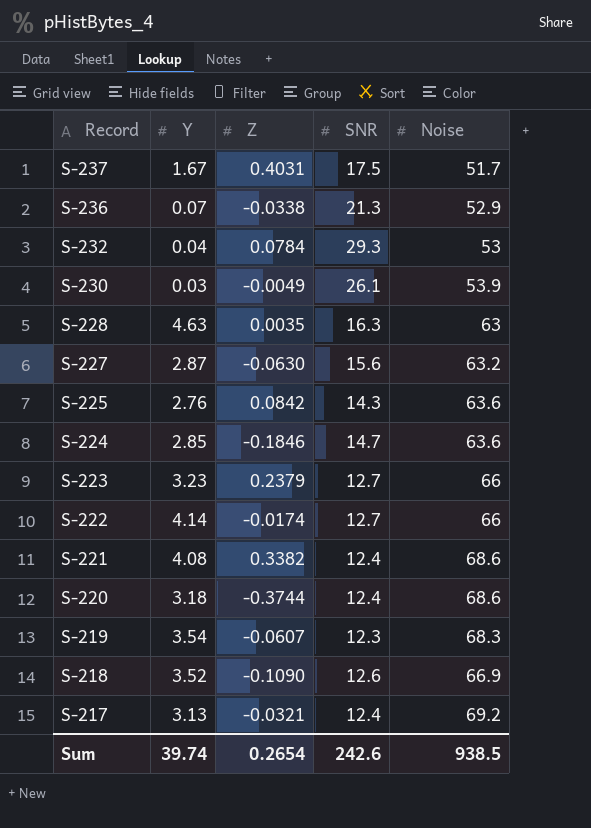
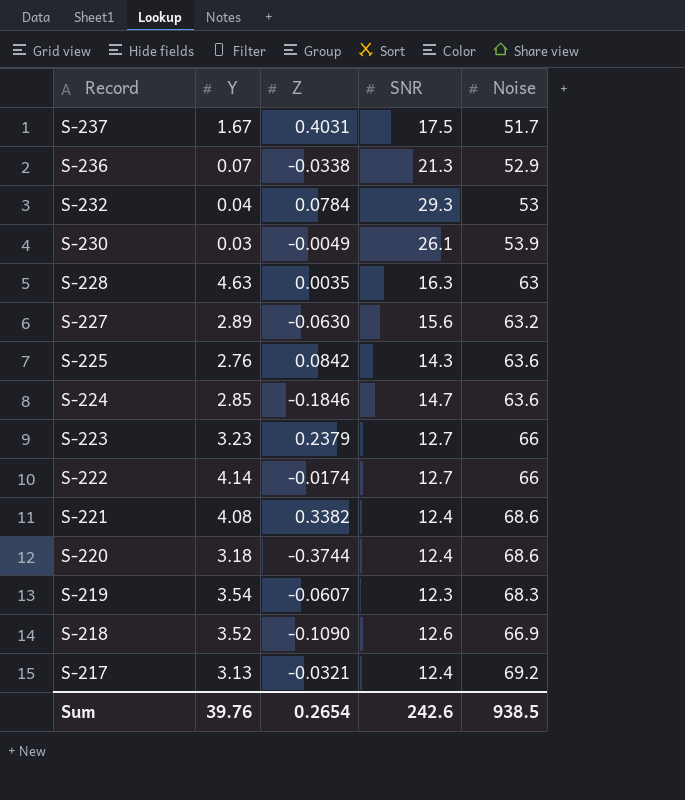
S-227 | Y: 2.87 -> 2.89
Sum | Y: 39.74 -> 39.76

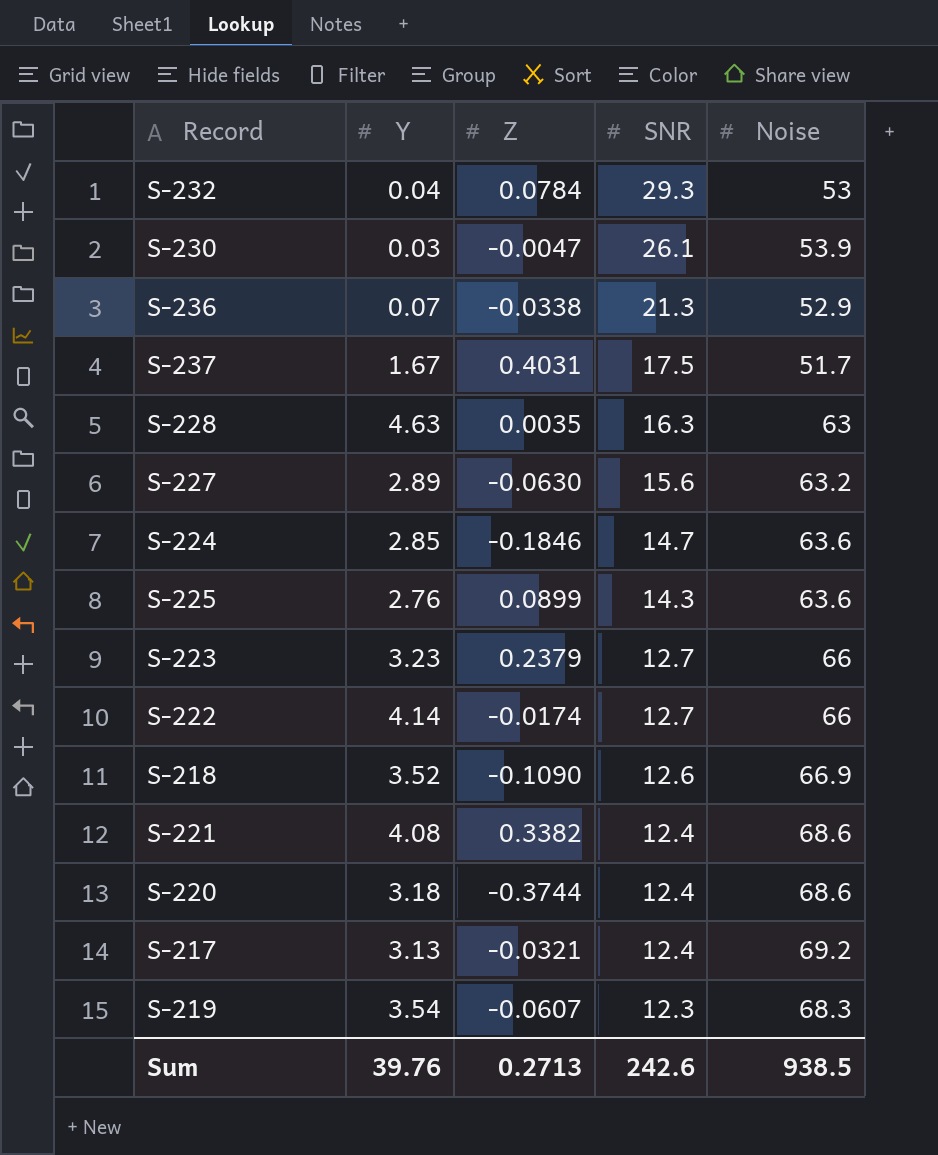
row order: Record descending -> SNR descending
S-230 | Z: -0.0049 -> -0.0047
S-225 | Z: 0.0842 -> 0.0899
Sum | Z: 0.2654 -> 0.2713

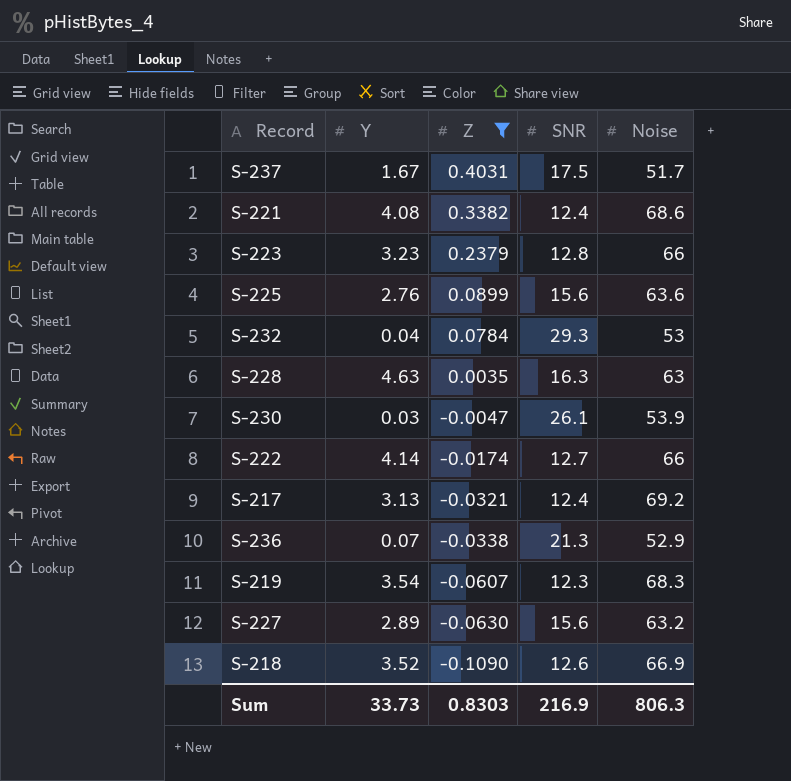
filter: none -> Z >= -0.1090
row order: SNR descending -> Z descending
S-223 | SNR: 12.7 -> 12.8
S-225 | SNR: 14.3 -> 15.6
Sum | Y: 39.76 -> 33.73
Sum | Z: 0.2713 -> 0.8303
Sum | SNR: 242.6 -> 216.9
Sum | Noise: 938.5 -> 806.3

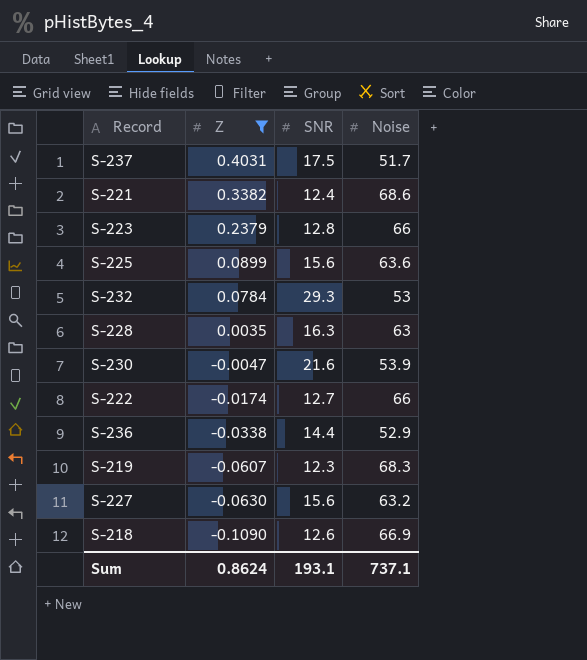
column Y | position: 2 -> none
row S-217: 3.13 | -0.0321 | 12.4 | 69.2 -> none
S-230 | SNR: 26.1 -> 21.6
S-236 | SNR: 21.3 -> 14.4
Sum | Z: 0.8303 -> 0.8624
Sum | SNR: 216.9 -> 193.1
Sum | Noise: 806.3 -> 737.1

